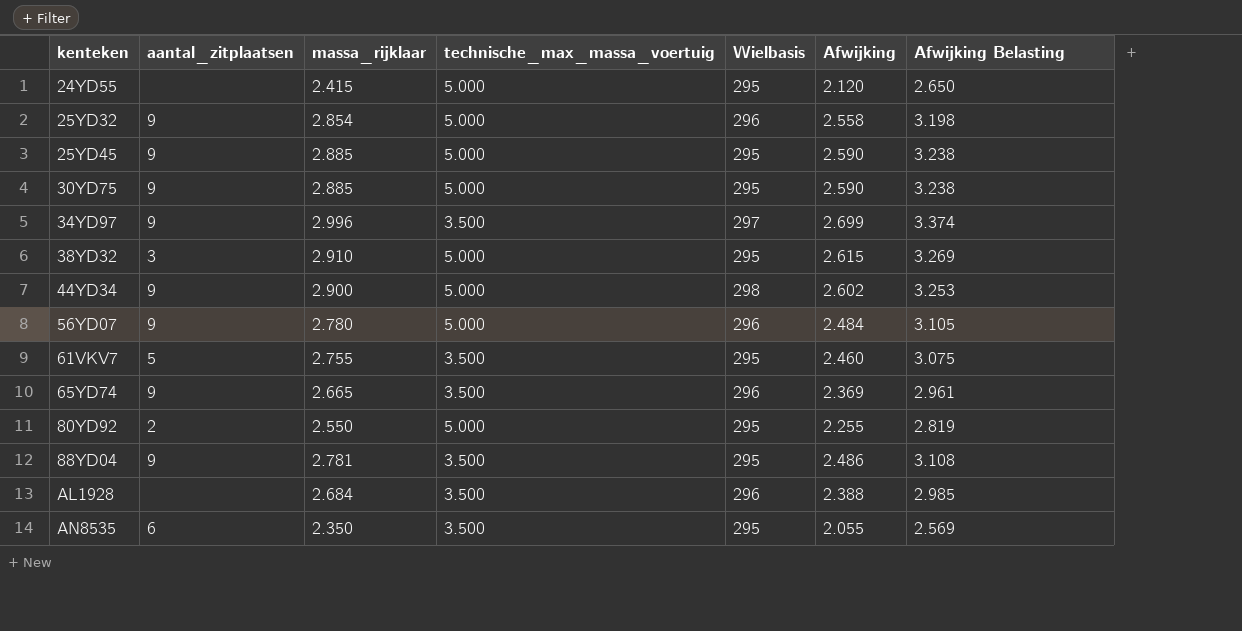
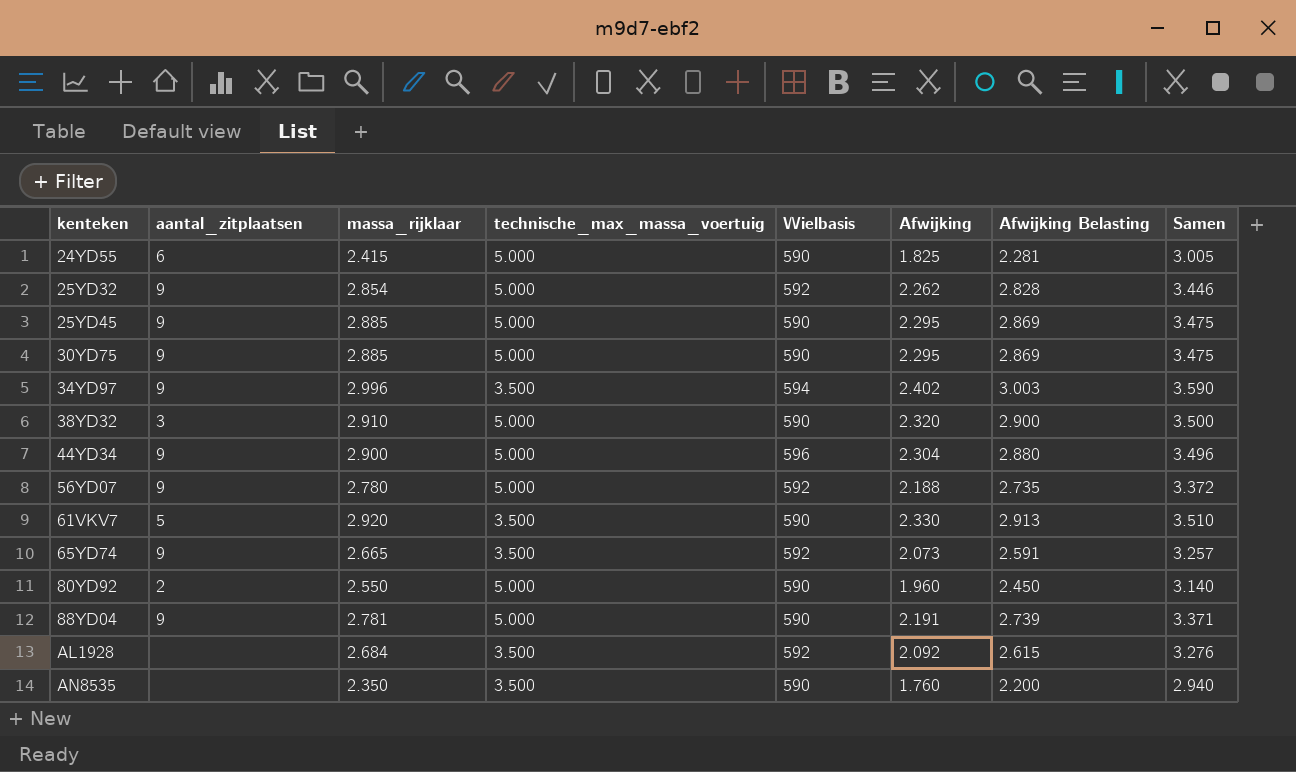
column Samen | formula: none -> [massa_rijklaar] + [Wielbasis]
24YD55 | aantal_zitplaatsen: none -> 6
24YD55 | Wielbasis: 295 -> 590
24YD55 | Afwijking: 2.120 -> 1.825
24YD55 | Afwijking Belasting: 2.650 -> 2.281
25YD32 | Wielbasis: 296 -> 592
25YD32 | Afwijking: 2.558 -> 2.262
25YD32 | Afwijking Belasting: 3.198 -> 2.828
25YD45 | Wielbasis: 295 -> 590
25YD45 | Afwijking: 2.590 -> 2.295
25YD45 | Afwijking Belasting: 3.238 -> 2.869
30YD75 | Wielbasis: 295 -> 590
30YD75 | Afwijking: 2.590 -> 2.295
30YD75 | Afwijking Belasting: 3.238 -> 2.869
34YD97 | Wielbasis: 297 -> 594
34YD97 | Afwijking: 2.699 -> 2.402
34YD97 | Afwijking Belasting: 3.374 -> 3.003
38YD32 | Wielbasis: 295 -> 590
38YD32 | Afwijking: 2.615 -> 2.320
38YD32 | Afwijking Belasting: 3.269 -> 2.900
44YD34 | Wielbasis: 298 -> 596
44YD34 | Afwijking: 2.602 -> 2.304
44YD34 | Afwijking Belasting: 3.253 -> 2.880
56YD07 | Wielbasis: 296 -> 592
56YD07 | Afwijking: 2.484 -> 2.188
56YD07 | Afwijking Belasting: 3.105 -> 2.735
61VKV7 | massa_rijklaar: 2.755 -> 2.920
61VKV7 | Wielbasis: 295 -> 590
61VKV7 | Afwijking: 2.460 -> 2.330
61VKV7 | Afwijking Belasting: 3.075 -> 2.913
65YD74 | Wielbasis: 296 -> 592
65YD74 | Afwijking: 2.369 -> 2.073
65YD74 | Afwijking Belasting: 2.961 -> 2.591
80YD92 | Wielbasis: 295 -> 590
80YD92 | Afwijking: 2.255 -> 1.960
80YD92 | Afwijking Belasting: 2.819 -> 2.450
88YD04 | technische_max_massa_voertuig: 3.500 -> 5.000
88YD04 | Wielbasis: 295 -> 590
88YD04 | Afwijking: 2.486 -> 2.191
88YD04 | Afwijking Belasting: 3.108 -> 2.739
AL1928 | Wielbasis: 296 -> 592
AL1928 | Afwijking: 2.388 -> 2.092
AL1928 | Afwijking Belasting: 2.985 -> 2.615
AN8535 | aantal_zitplaatsen: 6 -> none
AN8535 | Wielbasis: 295 -> 590
AN8535 | Afwijking: 2.055 -> 1.760
AN8535 | Afwijking Belasting: 2.569 -> 2.200

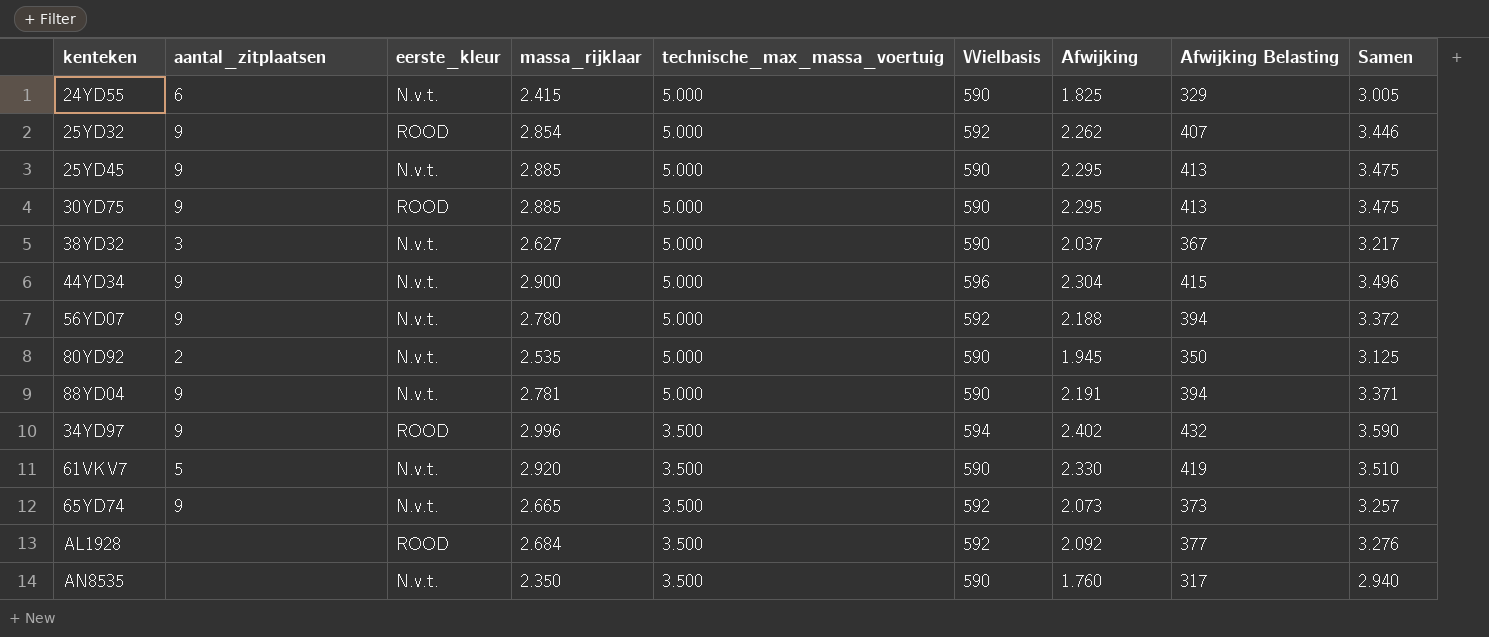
row order: kenteken ascending -> technische_max_massa_voertuig descending
column eerste_kleur | position: none -> 3
column Afwijking Belasting | formula: [Afwijking] * 1,25 -> [Afwijking] * 0,18
38YD32 | massa_rijklaar: 2.910 -> 2.627
38YD32 | Afwijking: 2.320 -> 2.037
38YD32 | Samen: 3.500 -> 3.217
80YD92 | massa_rijklaar: 2.550 -> 2.535
80YD92 | Afwijking: 1.960 -> 1.945
80YD92 | Samen: 3.140 -> 3.125

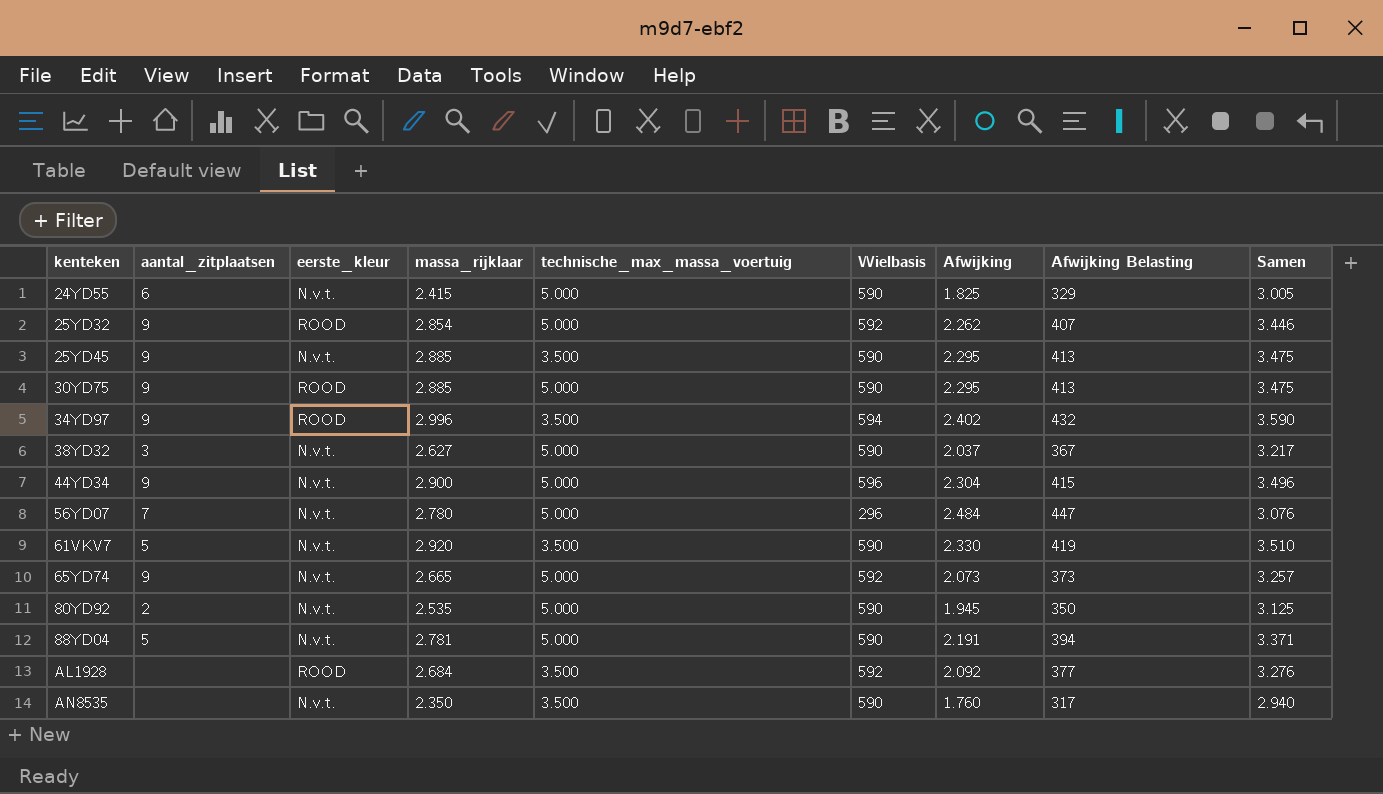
row order: technische_max_massa_voertuig descending -> kenteken ascending
25YD45 | technische_max_massa_voertuig: 5.000 -> 3.500
56YD07 | aantal_zitplaatsen: 9 -> 7
56YD07 | Wielbasis: 592 -> 296
56YD07 | Afwijking: 2.188 -> 2.484
56YD07 | Afwijking Belasting: 394 -> 447
56YD07 | Samen: 3.372 -> 3.076
65YD74 | technische_max_massa_voertuig: 3.500 -> 5.000
88YD04 | aantal_zitplaatsen: 9 -> 5

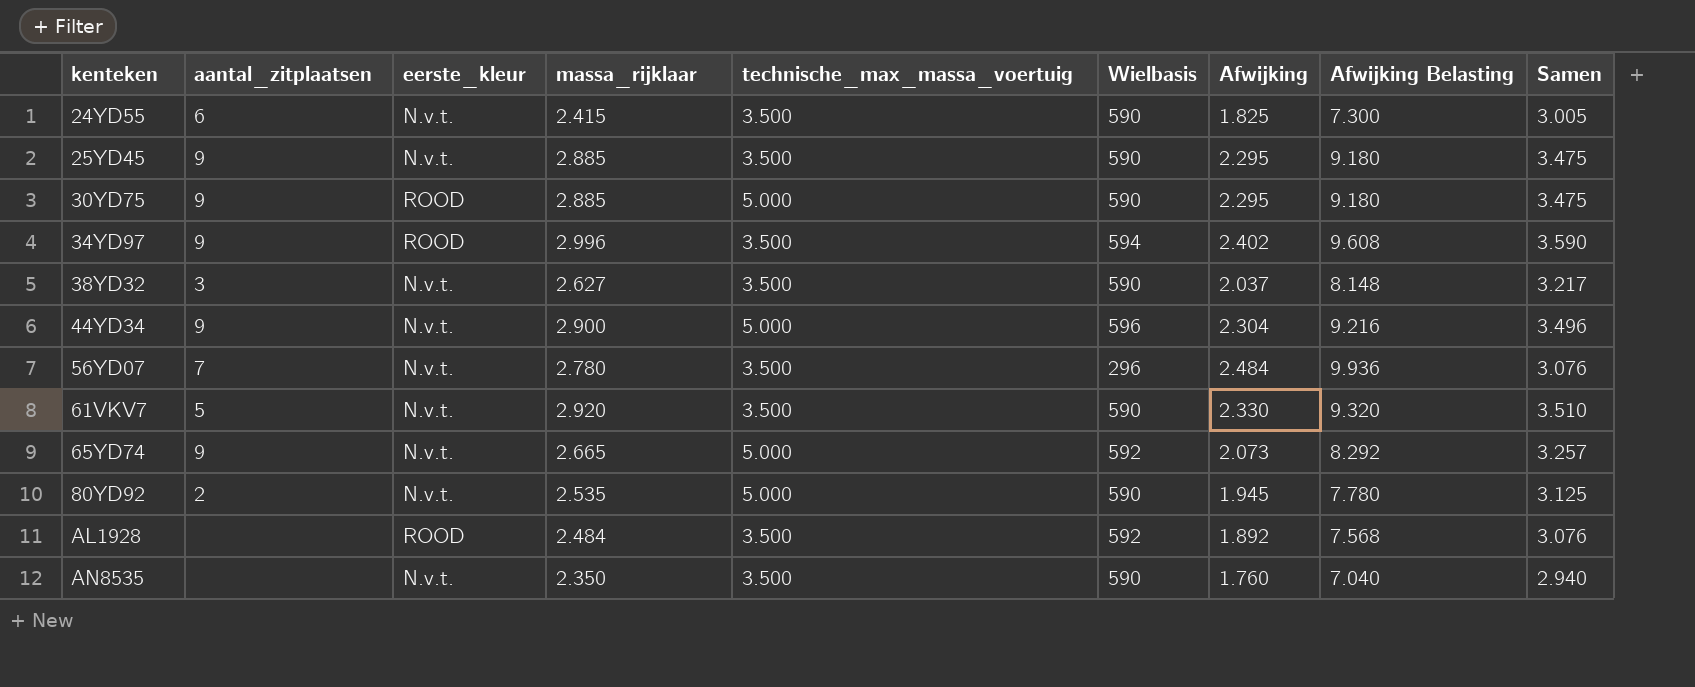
column Afwijking Belasting | formula: [Afwijking] * 0,18 -> [Afwijking] * 4
row 25YD32: 9 | ROOD | 2.854 | 5.000 | 592 | 2.262 | 407 | 3.446 -> none
row 88YD04: 5 | N.v.t. | 2.781 | 5.000 | 590 | 2.191 | 394 | 3.371 -> none
24YD55 | technische_max_massa_voertuig: 5.000 -> 3.500
38YD32 | technische_max_massa_voertuig: 5.000 -> 3.500
56YD07 | technische_max_massa_voertuig: 5.000 -> 3.500
AL1928 | massa_rijklaar: 2.684 -> 2.484
AL1928 | Afwijking: 2.092 -> 1.892
AL1928 | Samen: 3.276 -> 3.076

